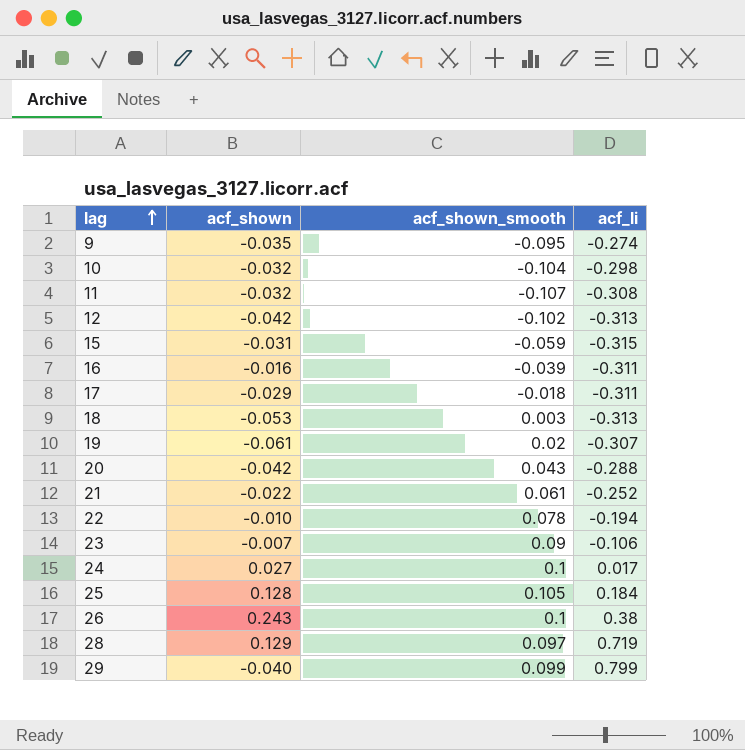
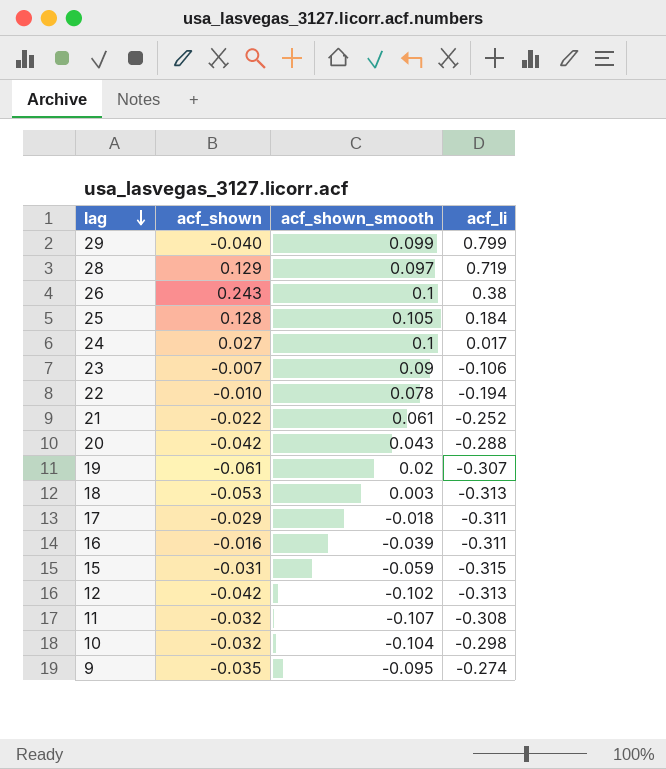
row order: lag ascending -> lag descending

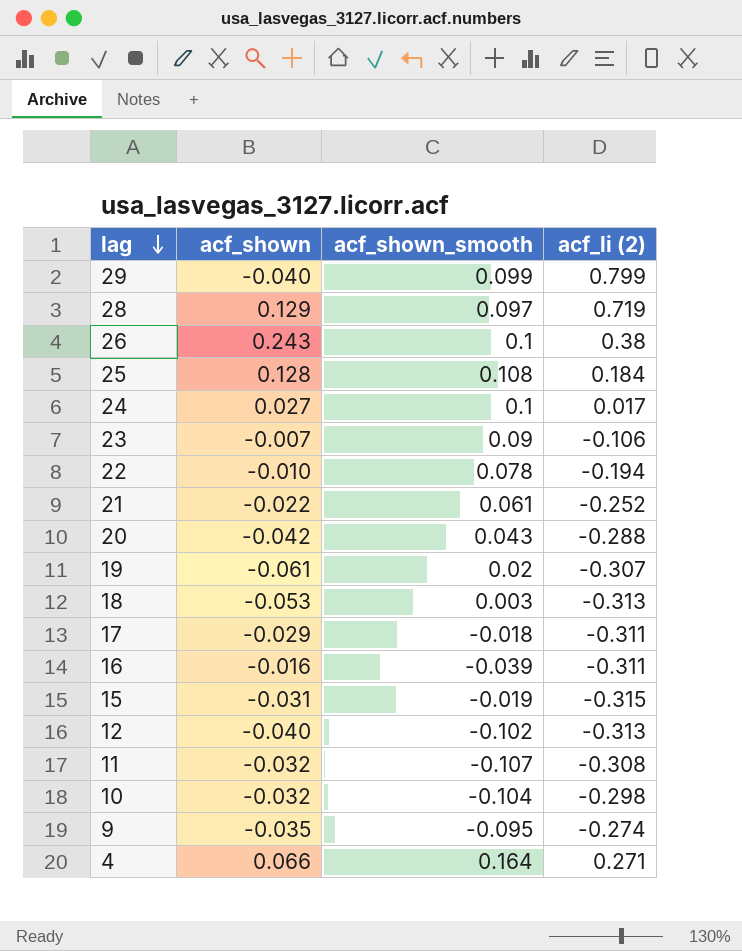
column name: acf_li -> acf_li (2)
25 | acf_shown_smooth: 0.105 -> 0.108
15 | acf_shown_smooth: -0.059 -> -0.019
12 | acf_shown: -0.042 -> -0.040
row 4: none -> 0.066 | 0.164 | 0.271

